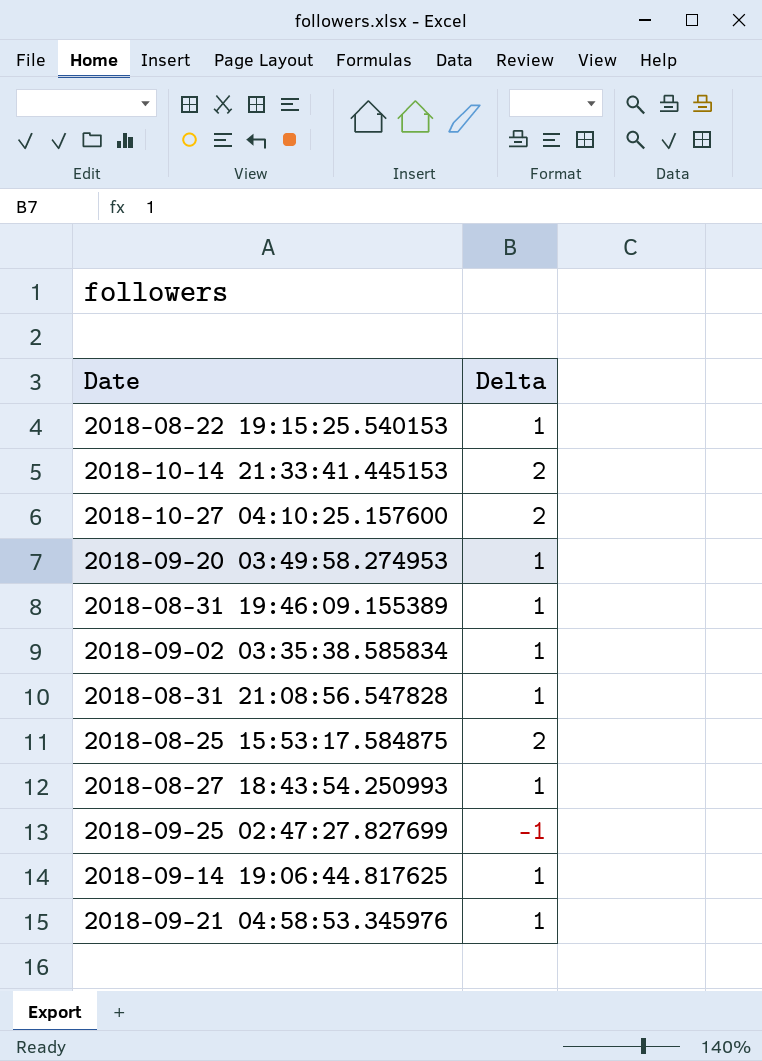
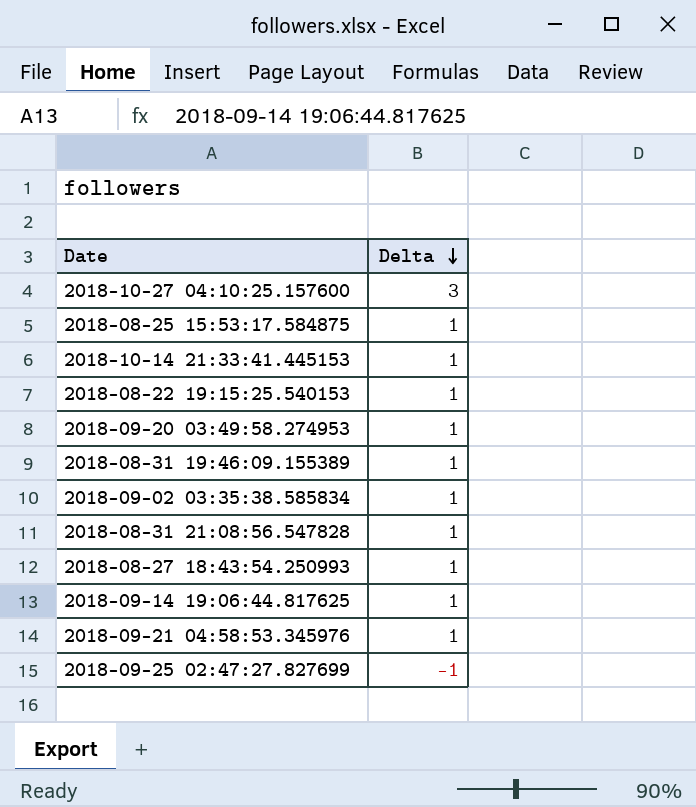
row order: none -> Delta descending
2018-10-27 04:10:25.157600 | Delta: 2 -> 3
2018-08-25 15:53:17.584875 | Delta: 2 -> 1
2018-10-14 21:33:41.445153 | Delta: 2 -> 1

